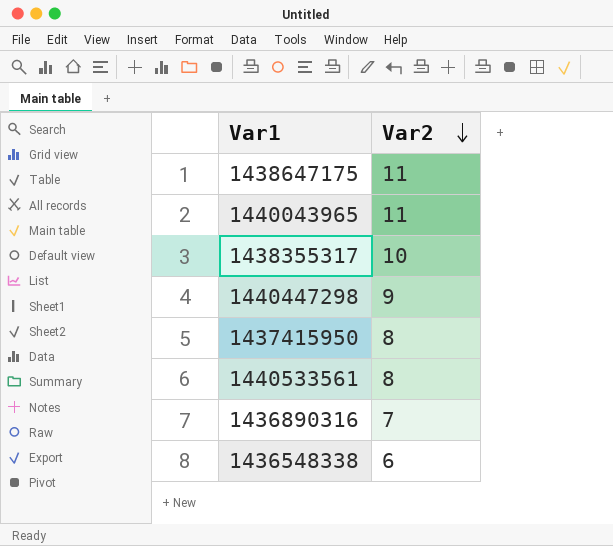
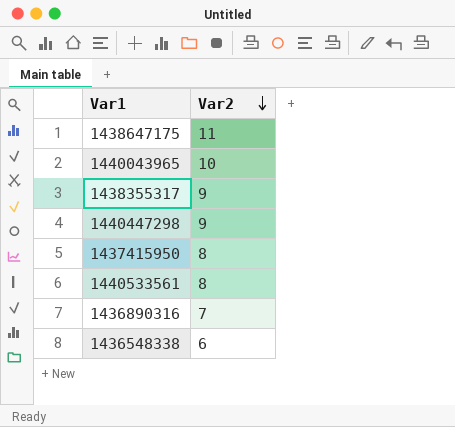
1440043965 | Var2: 11 -> 10
1438355317 | Var2: 10 -> 9

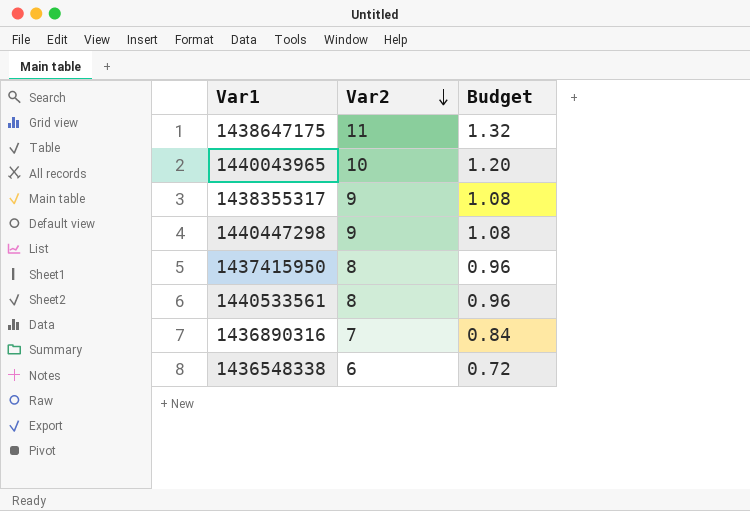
column Budget | formula: none -> [Var2] * 0.12

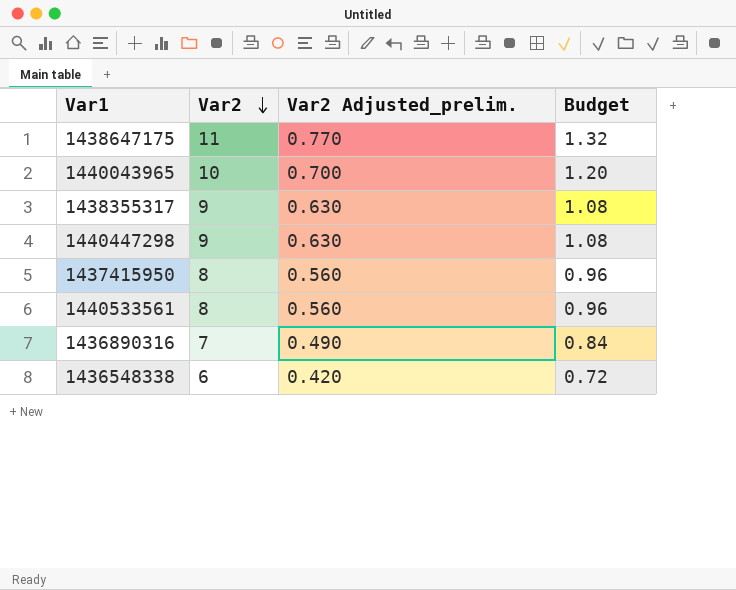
column Var2 Adjusted_prelim. | formula: none -> [Var2] * 0.07

